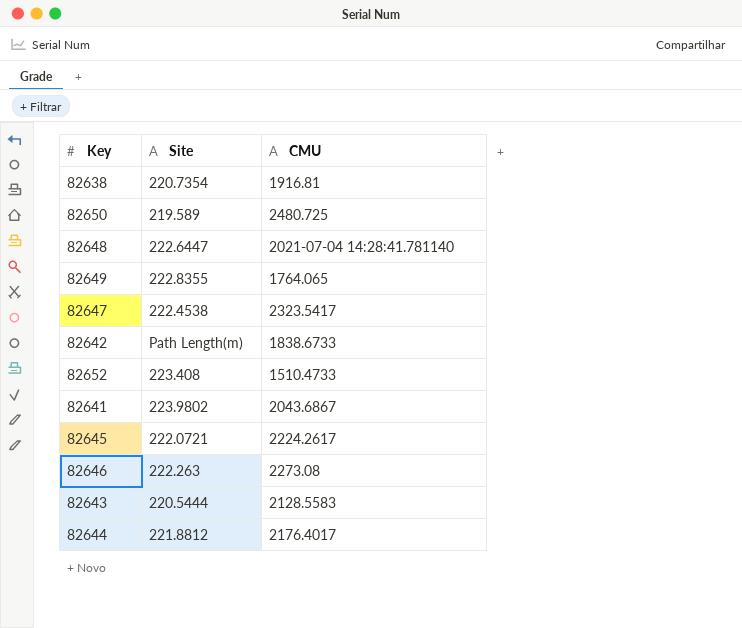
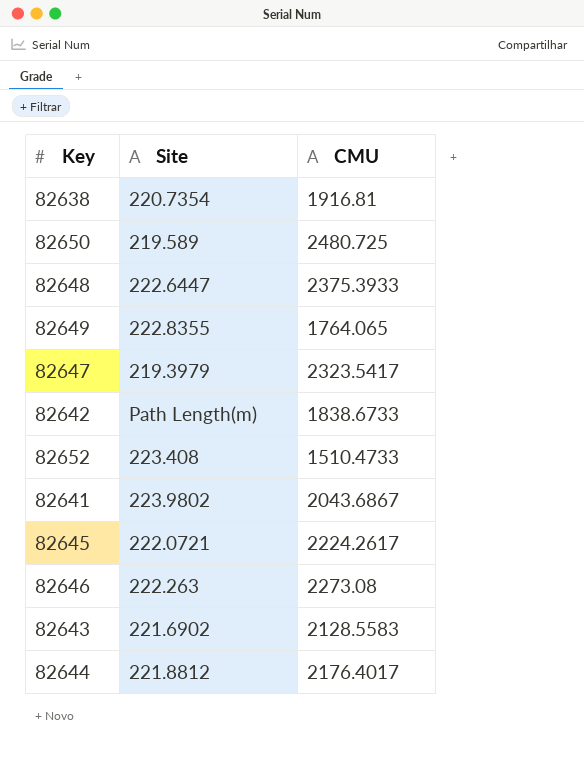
82648 | CMU: 2021-07-04 14:28:41.781140 -> 2375.3933
82647 | Site: 222.4538 -> 219.3979
82643 | Site: 220.5444 -> 221.6902

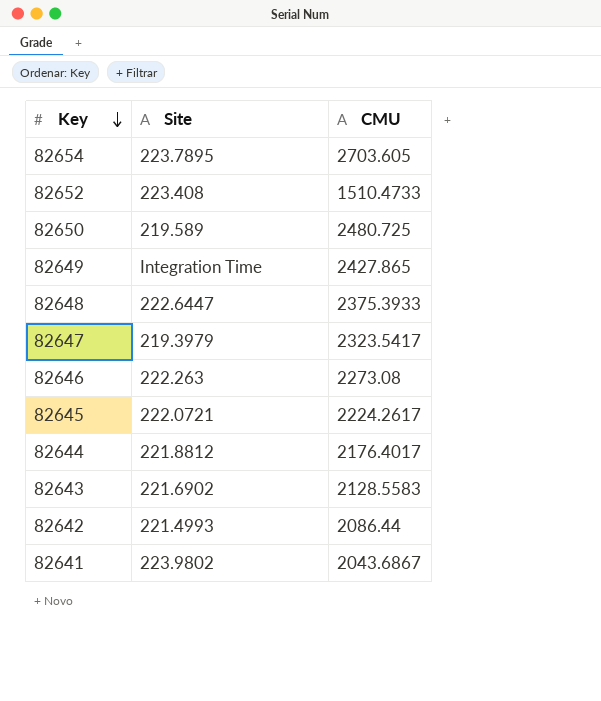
row order: none -> Key descending
row 82638: 220.7354 | 1916.81 -> none
row 82654: none -> 223.7895 | 2703.605
82649 | Site: 222.8355 -> Integration Time
82649 | CMU: 1764.065 -> 2427.865
82642 | Site: Path Length(m) -> 221.4993
82642 | CMU: 1838.6733 -> 2086.44

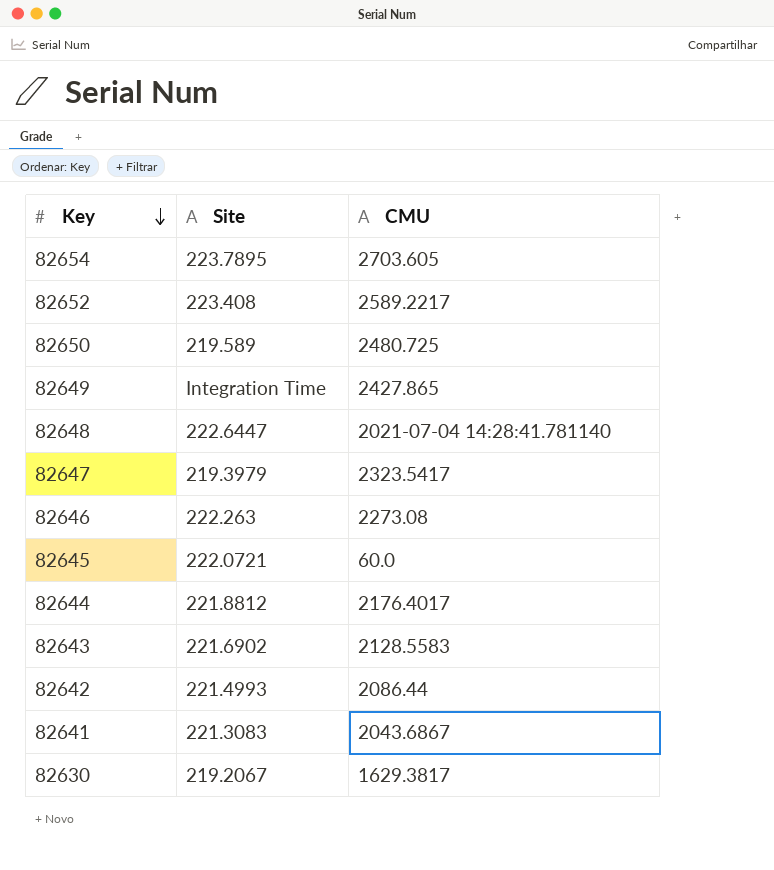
82652 | CMU: 1510.4733 -> 2589.2217
82648 | CMU: 2375.3933 -> 2021-07-04 14:28:41.781140
82645 | CMU: 2224.2617 -> 60.0
82641 | Site: 223.9802 -> 221.3083
row 82630: none -> 219.2067 | 1629.3817

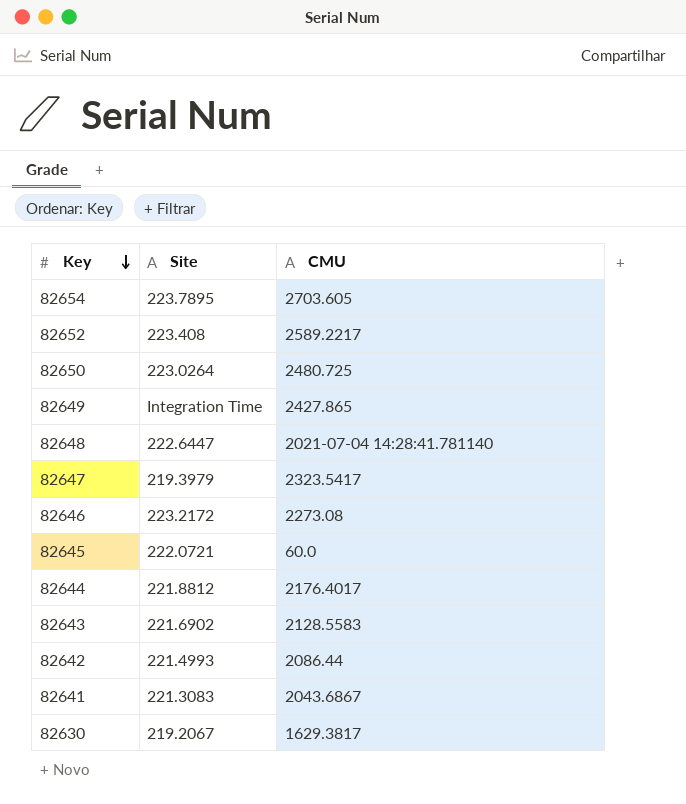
82650 | Site: 219.589 -> 223.0264
82646 | Site: 222.263 -> 223.2172

